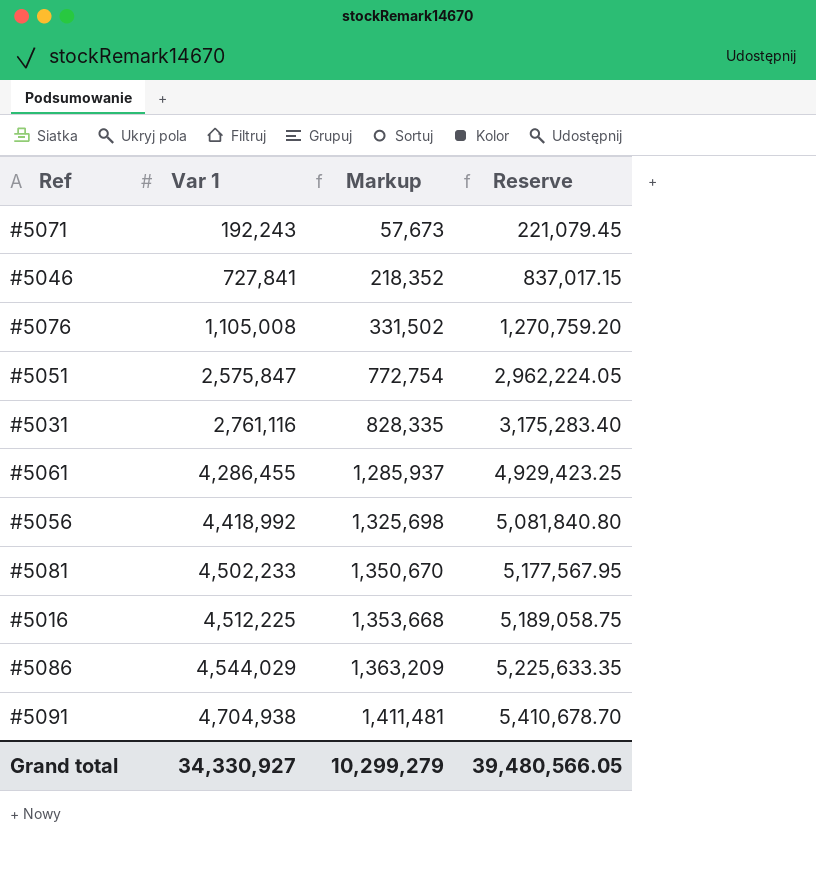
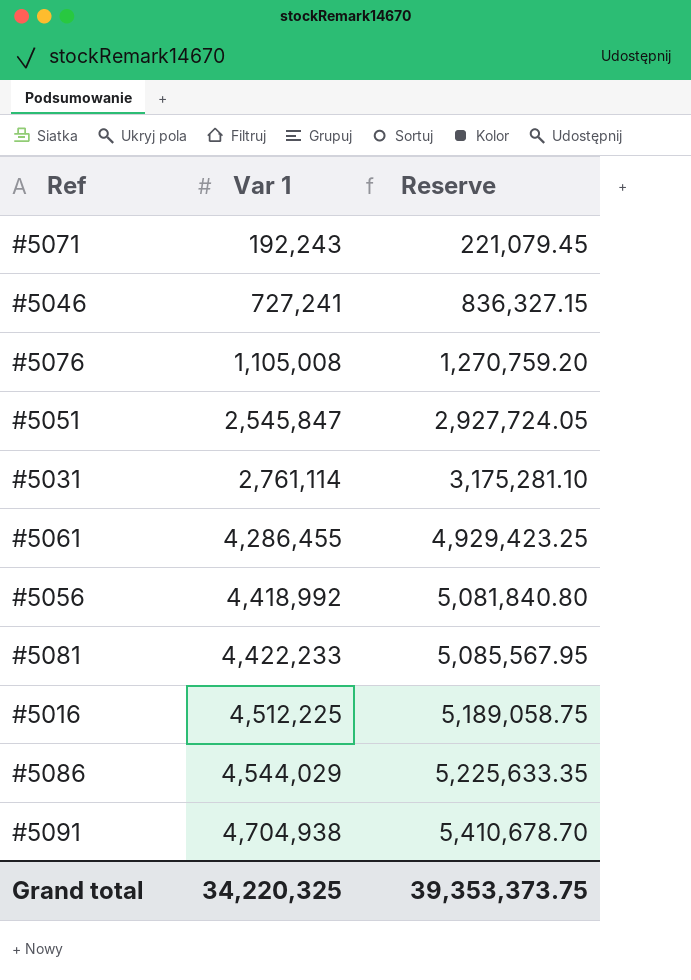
column Markup | formula: [Var 1] * 0.3 -> none
#5046 | Var 1: 727,841 -> 727,241
#5046 | Reserve: 837,017.15 -> 836,327.15
#5051 | Var 1: 2,575,847 -> 2,545,847
#5051 | Reserve: 2,962,224.05 -> 2,927,724.05
#5031 | Var 1: 2,761,116 -> 2,761,114
#5031 | Reserve: 3,175,283.40 -> 3,175,281.10
#5081 | Var 1: 4,502,233 -> 4,422,233
#5081 | Reserve: 5,177,567.95 -> 5,085,567.95
Grand total | Var 1: 34,330,927 -> 34,220,325
Grand total | Reserve: 39,480,566.05 -> 39,353,373.75

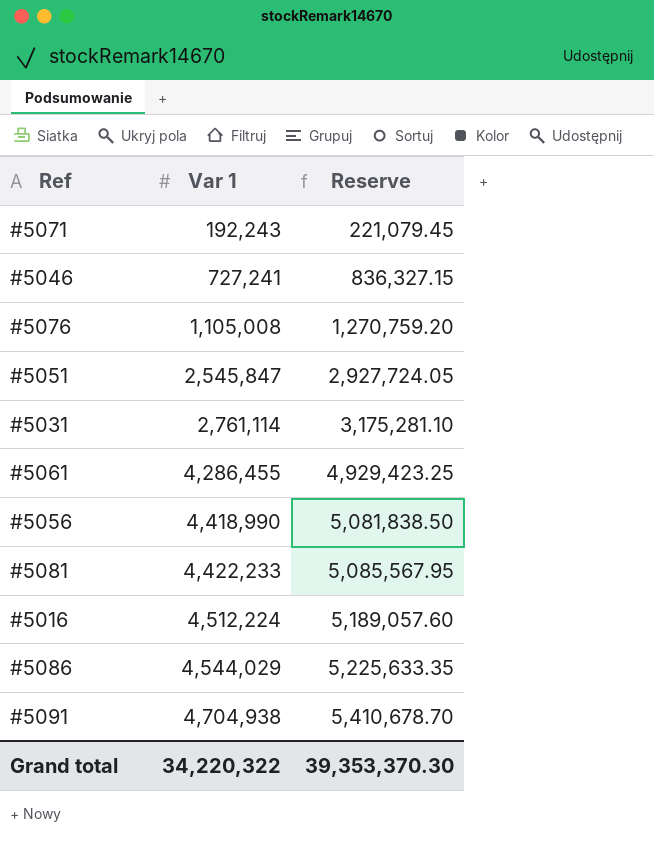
#5056 | Var 1: 4,418,992 -> 4,418,990
#5056 | Reserve: 5,081,840.80 -> 5,081,838.50
#5016 | Var 1: 4,512,225 -> 4,512,224
#5016 | Reserve: 5,189,058.75 -> 5,189,057.60
Grand total | Var 1: 34,220,325 -> 34,220,322
Grand total | Reserve: 39,353,373.75 -> 39,353,370.30

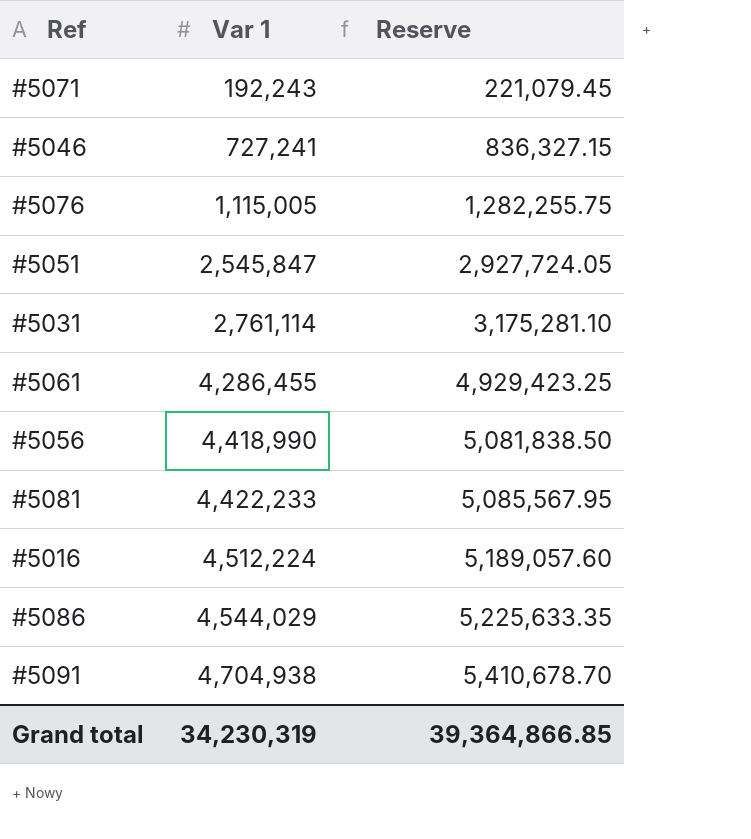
#5076 | Var 1: 1,105,008 -> 1,115,005
#5076 | Reserve: 1,270,759.20 -> 1,282,255.75
Grand total | Var 1: 34,220,322 -> 34,230,319
Grand total | Reserve: 39,353,370.30 -> 39,364,866.85

